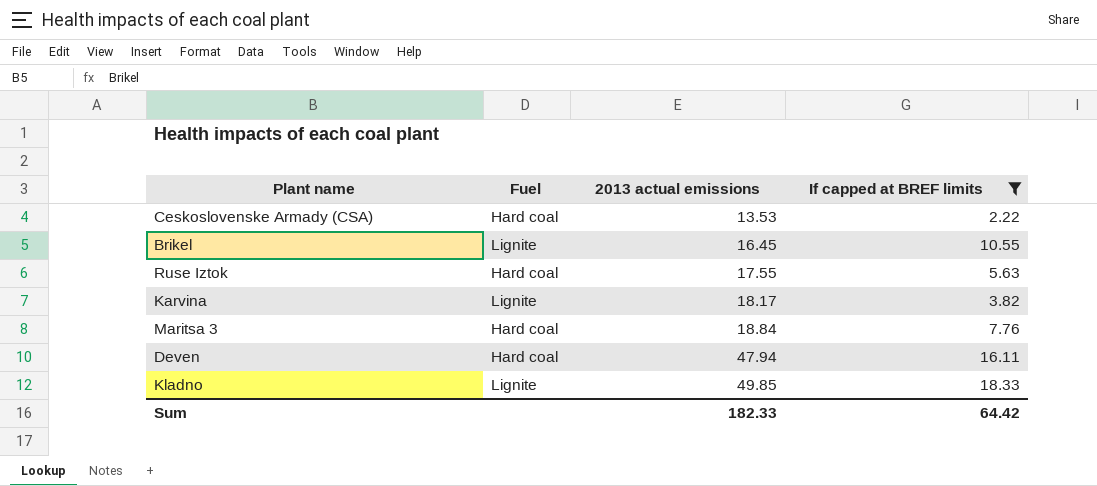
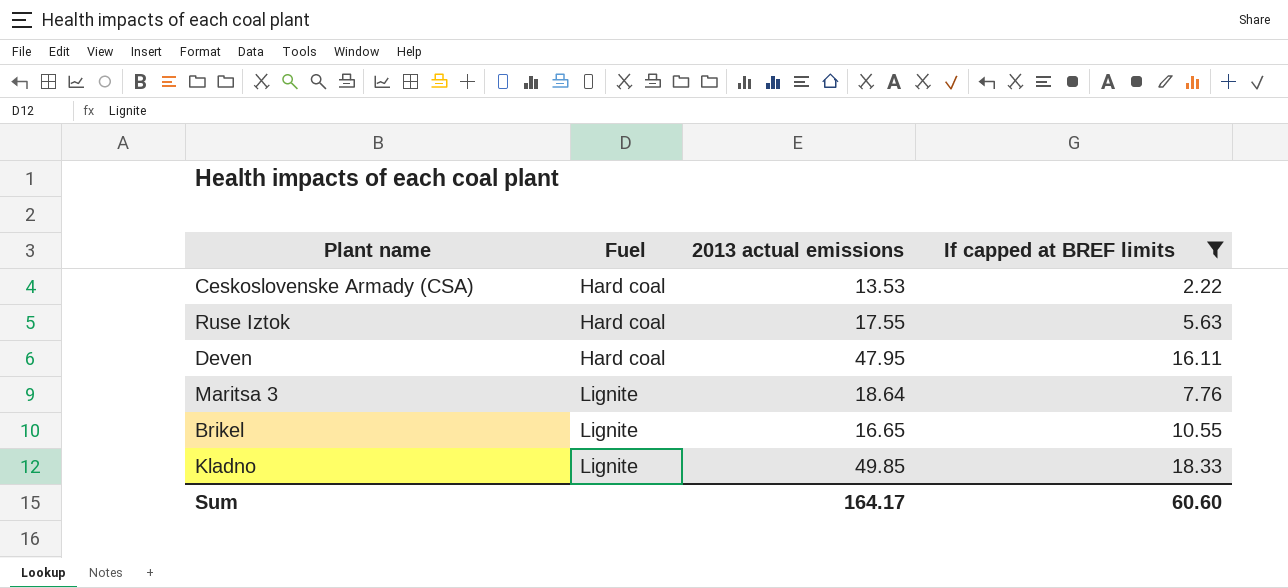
row order: 2013 actual emissions ascending -> Fuel ascending
row Karvina: Lignite | 18.17 | 3.82 -> none
Deven | 2013 actual emissions: 47.94 -> 47.95
Maritsa 3 | Fuel: Hard coal -> Lignite
Maritsa 3 | 2013 actual emissions: 18.84 -> 18.64
Brikel | 2013 actual emissions: 16.45 -> 16.65
Sum | 2013 actual emissions: 182.33 -> 164.17
Sum | If capped at BREF limits: 64.42 -> 60.60

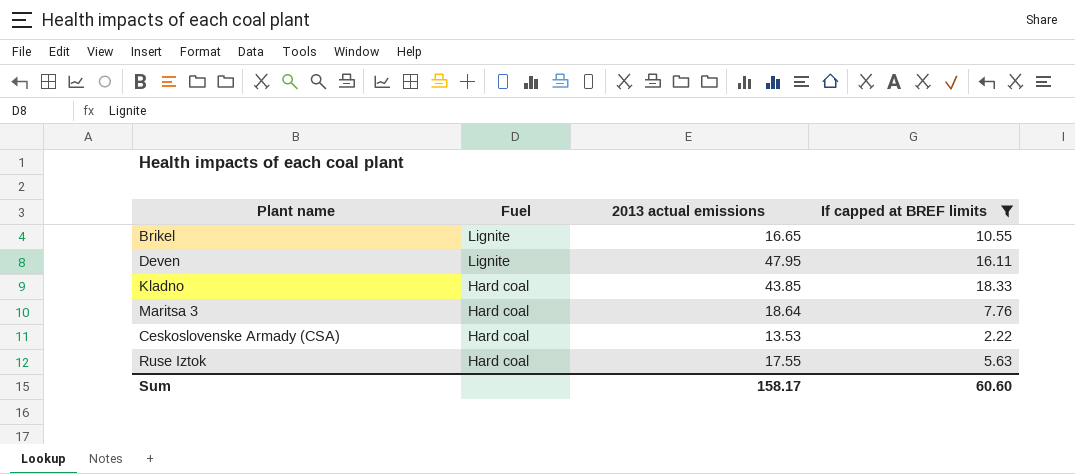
row order: Fuel ascending -> Fuel descending
Deven | Fuel: Hard coal -> Lignite
Kladno | Fuel: Lignite -> Hard coal
Kladno | 2013 actual emissions: 49.85 -> 43.85
Maritsa 3 | Fuel: Lignite -> Hard coal
Sum | 2013 actual emissions: 164.17 -> 158.17

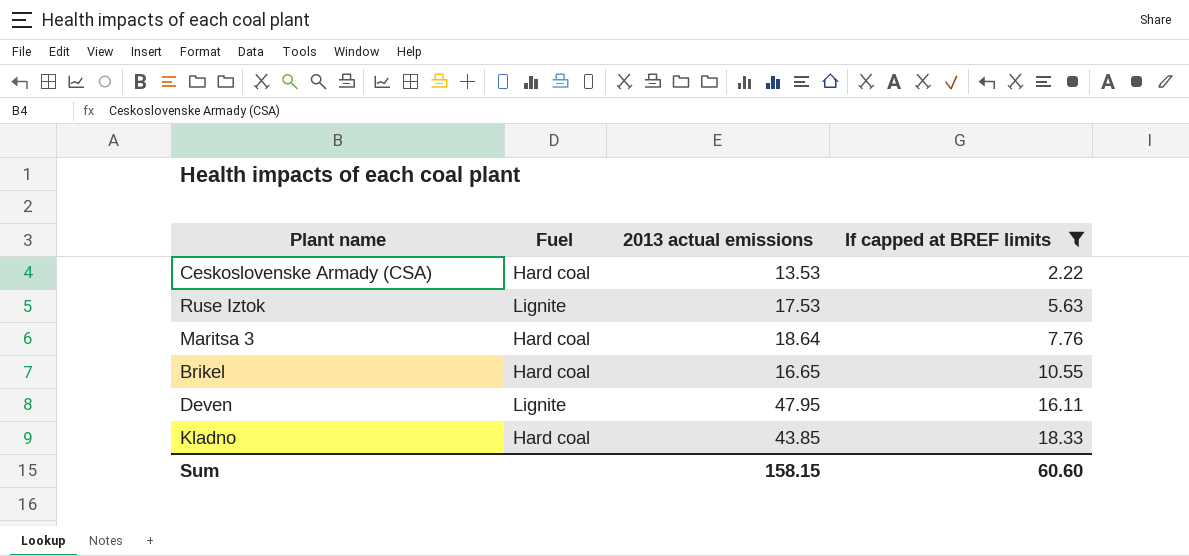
row order: Fuel descending -> If capped at BREF limits ascending
Ruse Iztok | Fuel: Hard coal -> Lignite
Ruse Iztok | 2013 actual emissions: 17.55 -> 17.53
Brikel | Fuel: Lignite -> Hard coal
Sum | 2013 actual emissions: 158.17 -> 158.15

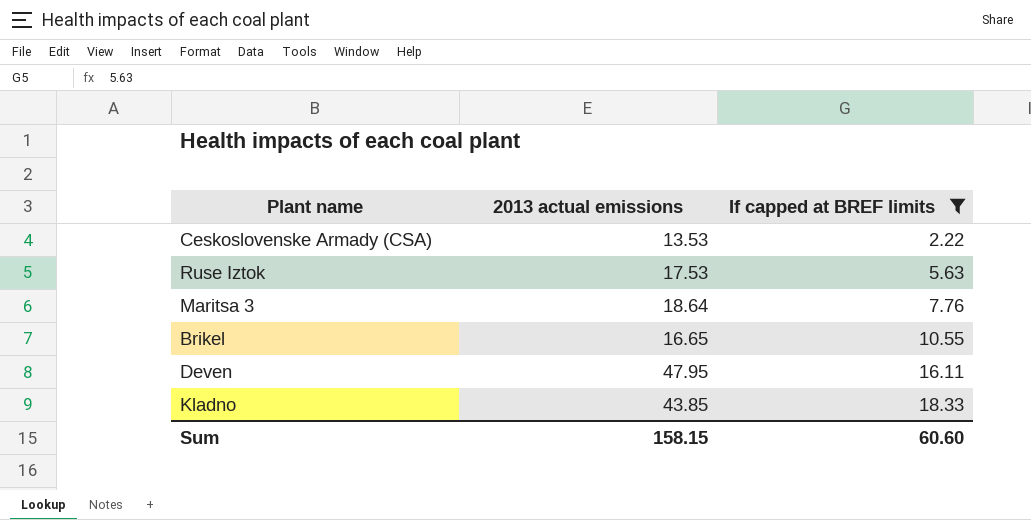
column Fuel | position: 2 -> none

